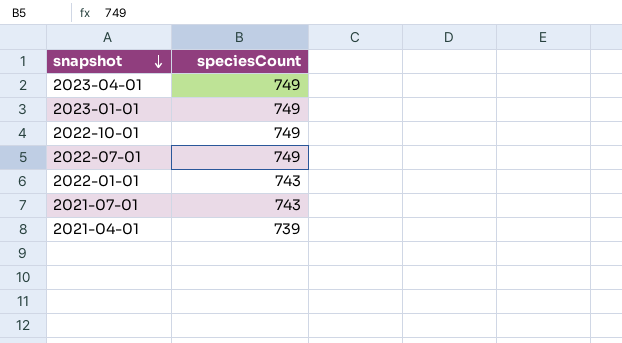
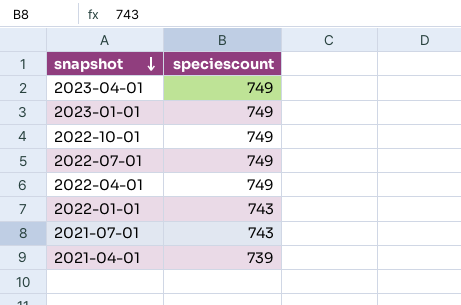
column name: speciesCount -> speciescount
row 2022-04-01: none -> 749

